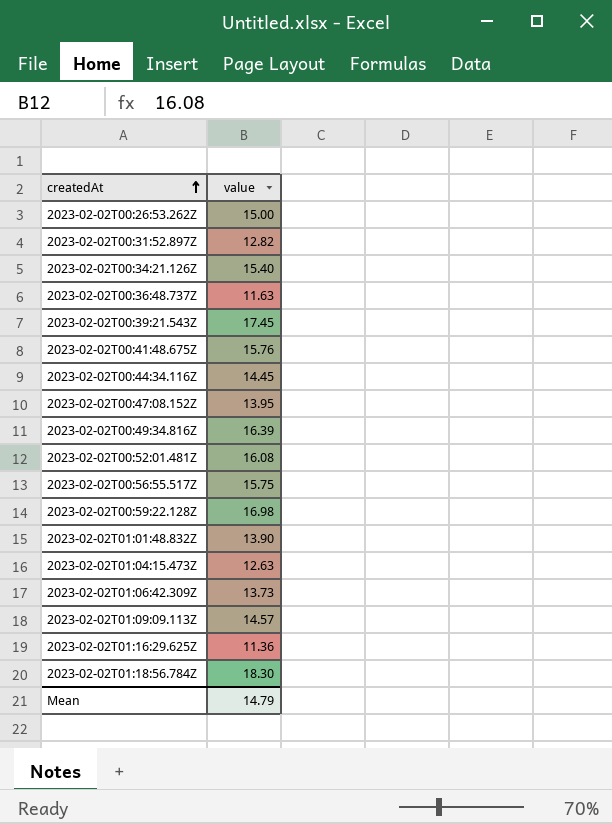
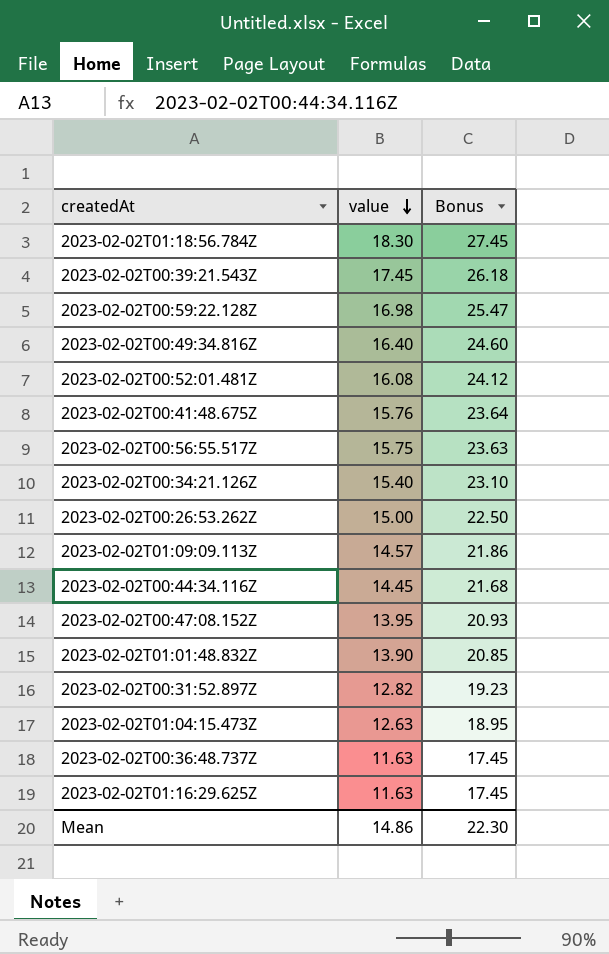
row order: createdAt ascending -> value descending
column Bonus | formula: none -> [value] * 1.5
row 2023-02-02T01:06:42.309Z: 13.73 -> none
2023-02-02T00:49:34.816Z | value: 16.39 -> 16.40
2023-02-02T01:16:29.625Z | value: 11.36 -> 11.63
Mean | value: 14.79 -> 14.86

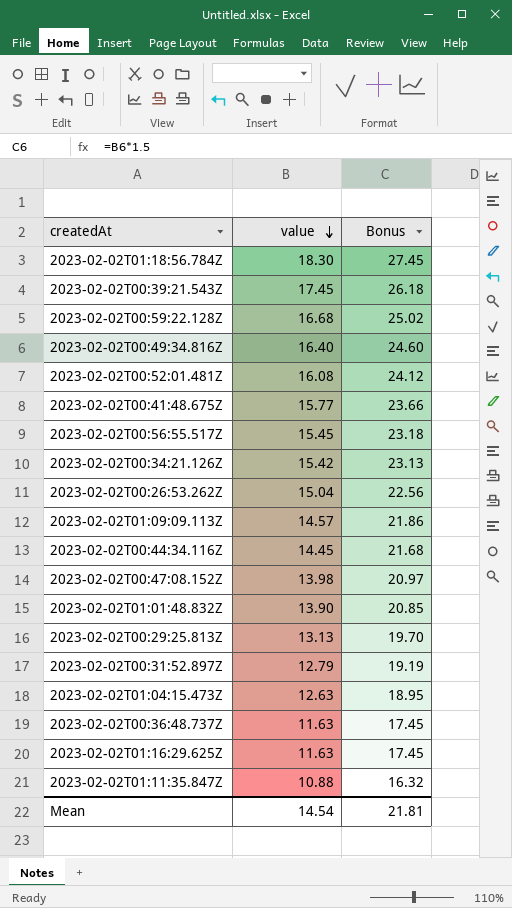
2023-02-02T00:59:22.128Z | value: 16.98 -> 16.68
2023-02-02T00:59:22.128Z | Bonus: 25.47 -> 25.02
2023-02-02T00:41:48.675Z | value: 15.76 -> 15.77
2023-02-02T00:41:48.675Z | Bonus: 23.64 -> 23.66
2023-02-02T00:56:55.517Z | value: 15.75 -> 15.45
2023-02-02T00:56:55.517Z | Bonus: 23.63 -> 23.18
2023-02-02T00:34:21.126Z | value: 15.40 -> 15.42
2023-02-02T00:34:21.126Z | Bonus: 23.10 -> 23.13
2023-02-02T00:26:53.262Z | value: 15.00 -> 15.04
2023-02-02T00:26:53.262Z | Bonus: 22.50 -> 22.56
2023-02-02T00:47:08.152Z | value: 13.95 -> 13.98
2023-02-02T00:47:08.152Z | Bonus: 20.93 -> 20.97
row 2023-02-02T00:29:25.813Z: none -> 13.13 | 19.70
2023-02-02T00:31:52.897Z | value: 12.82 -> 12.79
2023-02-02T00:31:52.897Z | Bonus: 19.23 -> 19.19
row 2023-02-02T01:11:35.847Z: none -> 10.88 | 16.32
Mean | value: 14.86 -> 14.54
Mean | Bonus: 22.30 -> 21.81

